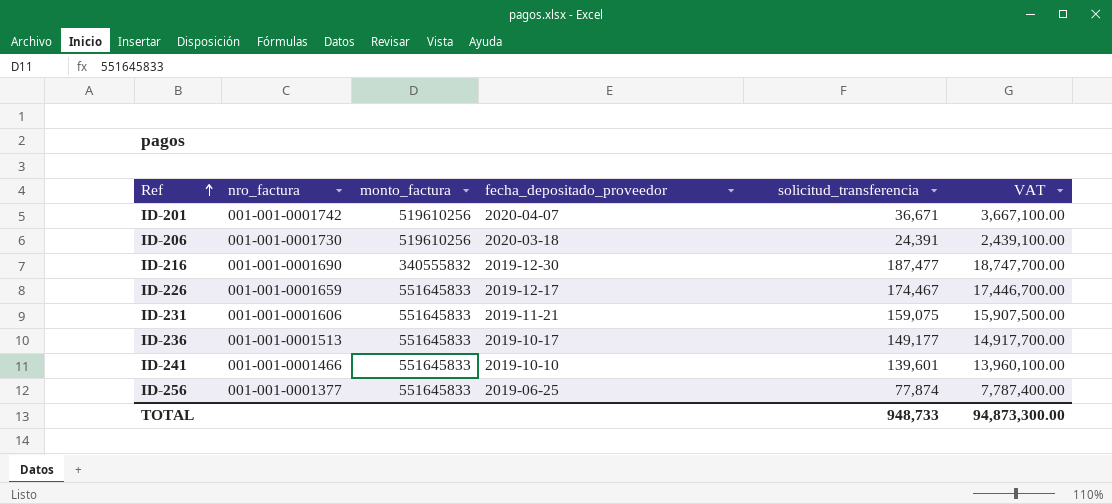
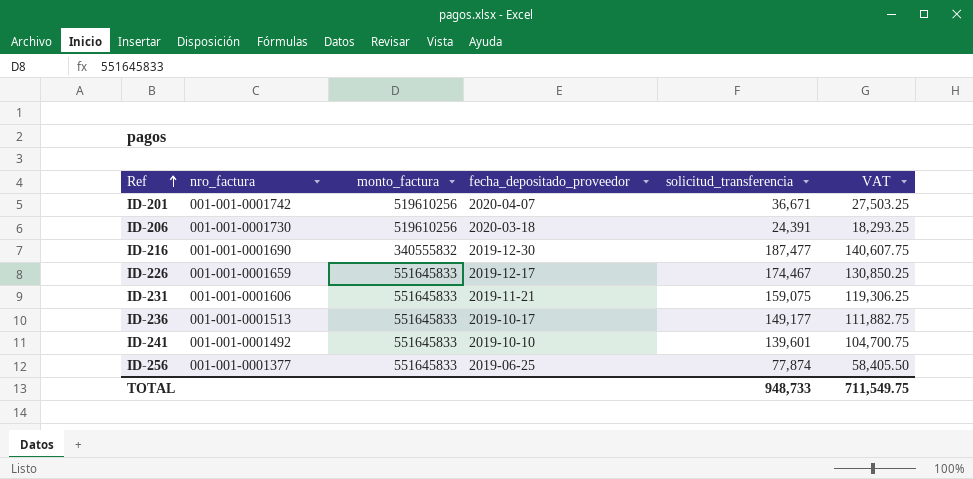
column VAT | formula: [solicitud_transferencia] * 100 -> [solicitud_transferencia] * 0.75
ID-241 | nro_factura: 001-001-0001466 -> 001-001-0001492
TOTAL | VAT: 94,873,300.00 -> 711,549.75

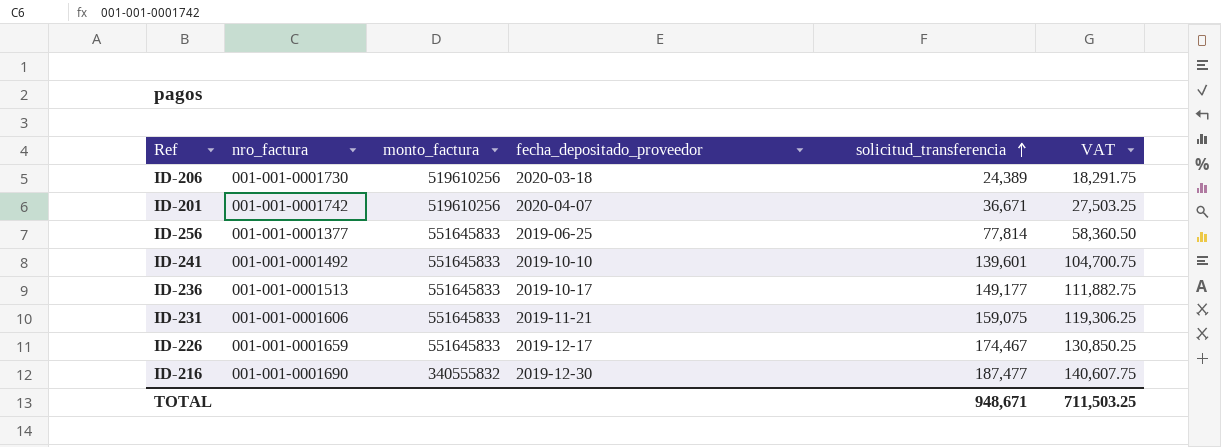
row order: Ref ascending -> solicitud_transferencia ascending
ID-206 | solicitud_transferencia: 24,391 -> 24,389
ID-206 | VAT: 18,293.25 -> 18,291.75
ID-256 | solicitud_transferencia: 77,874 -> 77,814
ID-256 | VAT: 58,405.50 -> 58,360.50
TOTAL | solicitud_transferencia: 948,733 -> 948,671
TOTAL | VAT: 711,549.75 -> 711,503.25

